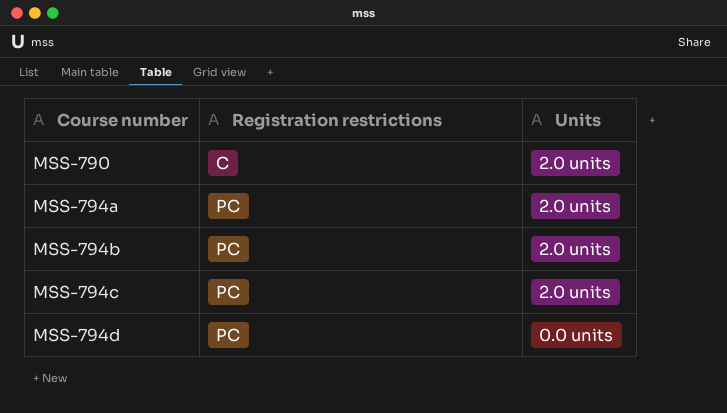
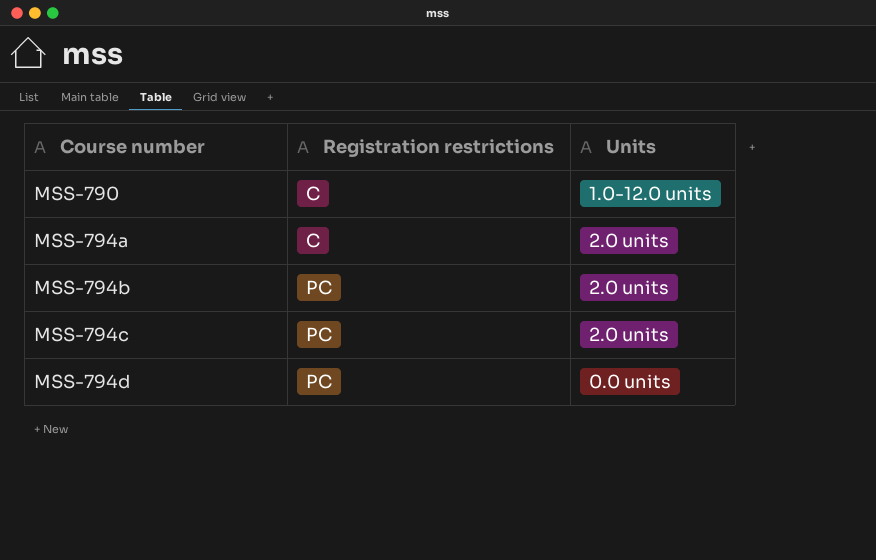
MSS-790 | Units: 2.0 units -> 1.0-12.0 units
MSS-794a | Registration restrictions: PC -> C

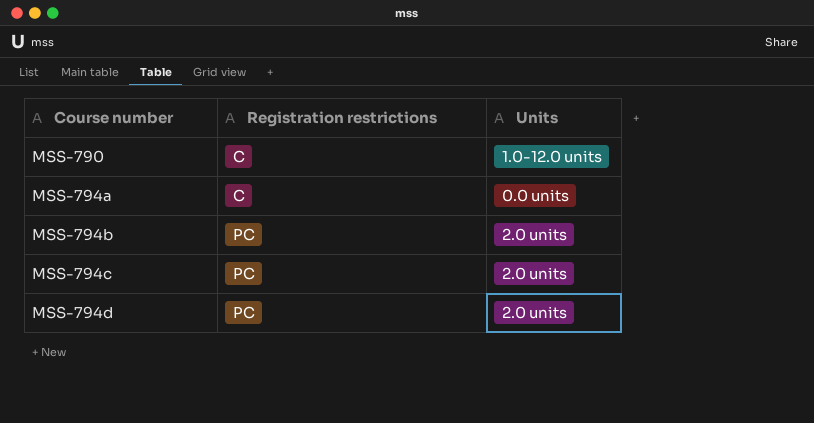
MSS-794a | Units: 2.0 units -> 0.0 units
MSS-794d | Units: 0.0 units -> 2.0 units

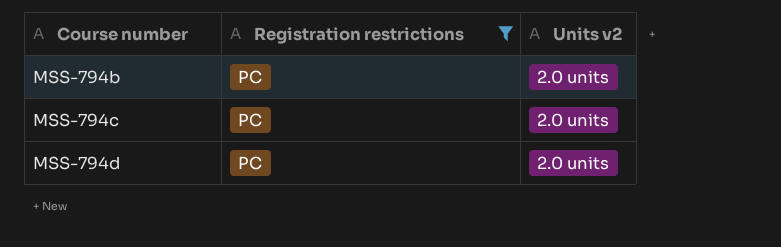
filter: none -> Registration restrictions = PC
column name: Units -> Units v2

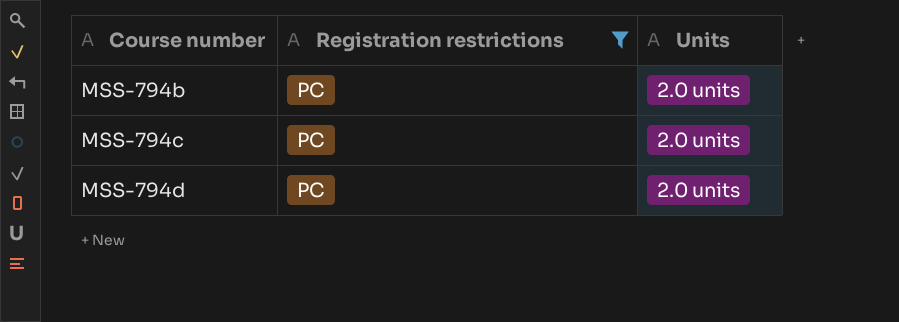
column name: Units v2 -> Units

